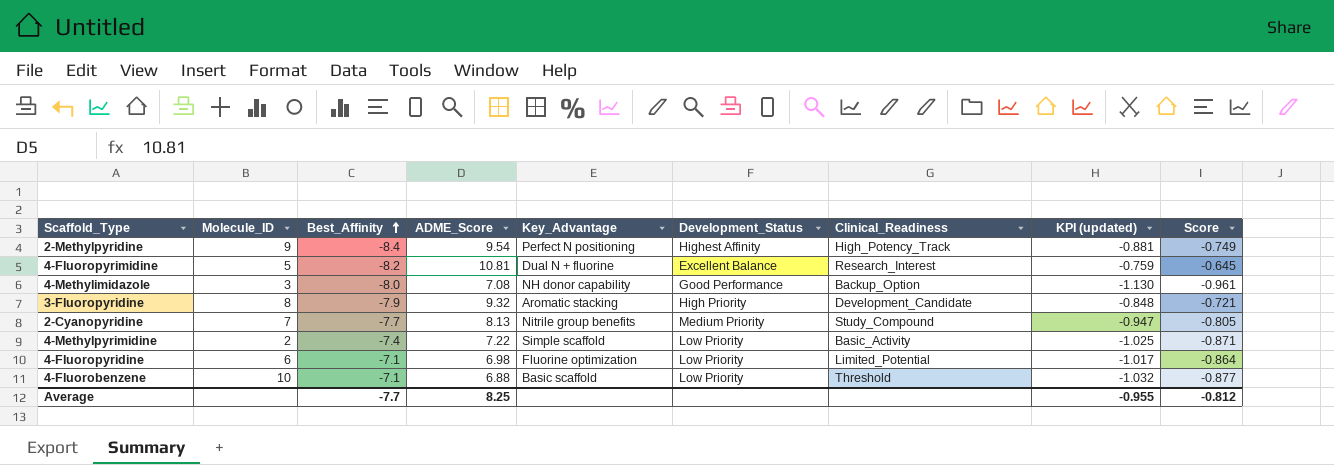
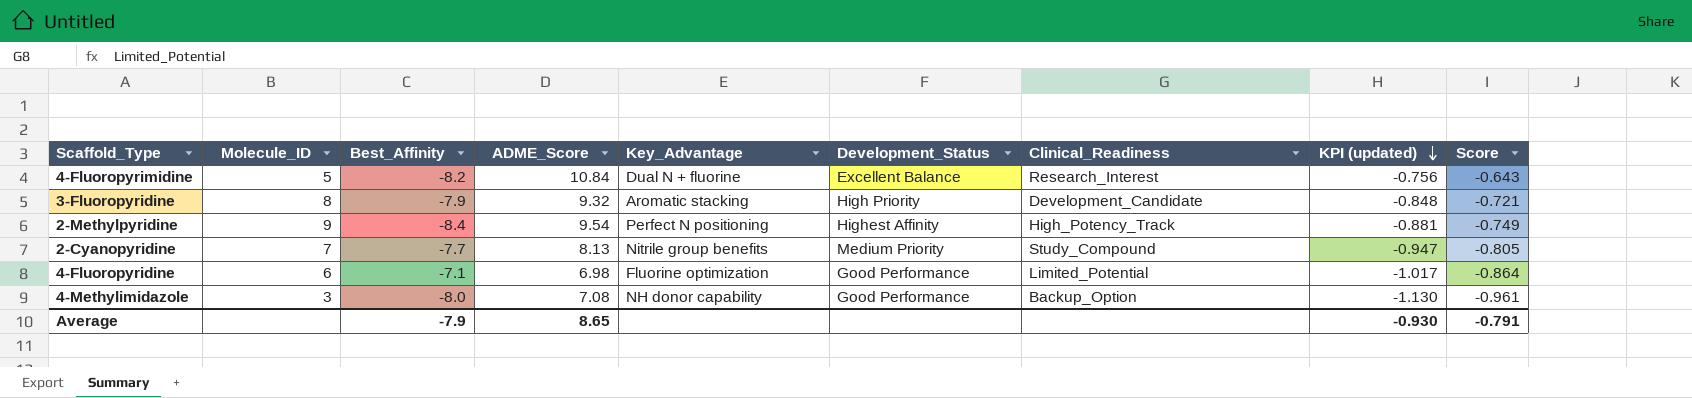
row order: Best_Affinity ascending -> KPI (updated) descending
row 4-Methylpyrimidine: 2 | -7.4 | 7.22 | Simple scaffold | Low Priority | Basic_Activity | -1.025 | -0.871 -> none
row 4-Fluorobenzene: 10 | -7.1 | 6.88 | Basic scaffold | Low Priority | Threshold | -1.032 | -0.877 -> none
4-Fluoropyrimidine | ADME_Score: 10.81 -> 10.84
4-Fluoropyrimidine | KPI (updated): -0.759 -> -0.756
4-Fluoropyrimidine | Score: -0.645 -> -0.643
4-Fluoropyridine | Development_Status: Low Priority -> Good Performance
Average | Best_Affinity: -7.7 -> -7.9
Average | ADME_Score: 8.25 -> 8.65
Average | KPI (updated): -0.955 -> -0.930
Average | Score: -0.812 -> -0.791

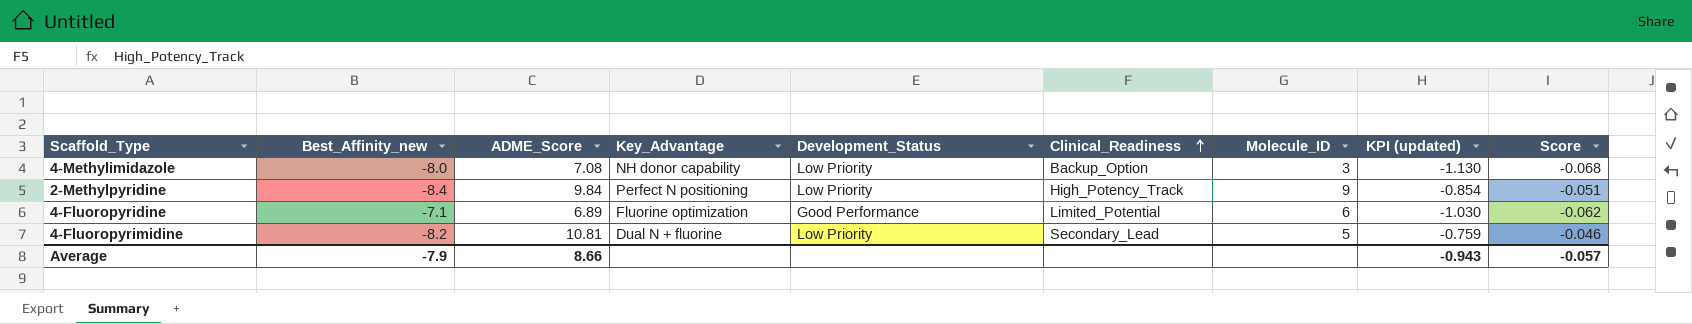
row order: KPI (updated) descending -> Clinical_Readiness ascending
column name: Best_Affinity -> Best_Affinity_new
column Molecule_ID | position: 2 -> 7
column Score | formula: [KPI (updated)] * 0.85 -> [KPI (updated)] * 0.06
row 3-Fluoropyridine: 8 | -7.9 | 9.32 | Aromatic stacking | High Priority | Development_Candidate | -0.848 | -0.721 -> none
row 2-Cyanopyridine: 7 | -7.7 | 8.13 | Nitrile group benefits | Medium Priority | Study_Compound | -0.947 | -0.805 -> none
4-Methylimidazole | Development_Status: Good Performance -> Low Priority
2-Methylpyridine | ADME_Score: 9.54 -> 9.84
2-Methylpyridine | Development_Status: Highest Affinity -> Low Priority
2-Methylpyridine | KPI (updated): -0.881 -> -0.854
4-Fluoropyridine | ADME_Score: 6.98 -> 6.89
4-Fluoropyridine | KPI (updated): -1.017 -> -1.030
4-Fluoropyrimidine | ADME_Score: 10.84 -> 10.81
4-Fluoropyrimidine | Development_Status: Excellent Balance -> Low Priority
4-Fluoropyrimidine | Clinical_Readiness: Research_Interest -> Secondary_Lead
4-Fluoropyrimidine | KPI (updated): -0.756 -> -0.759
Average | ADME_Score: 8.65 -> 8.66
Average | KPI (updated): -0.930 -> -0.943
Average | Score: -0.791 -> -0.057

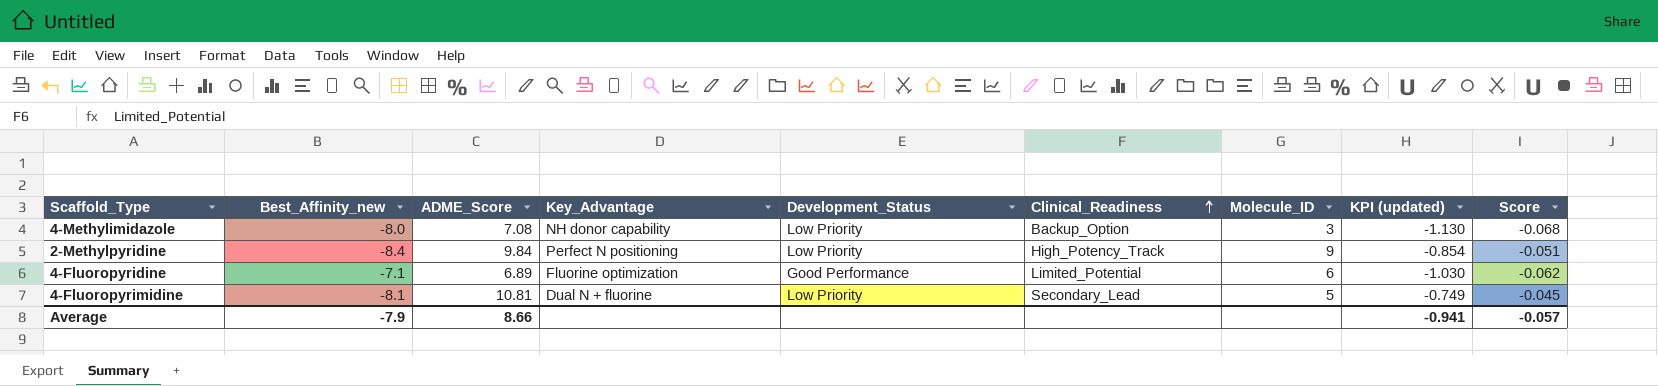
4-Fluoropyrimidine | Best_Affinity_new: -8.2 -> -8.1
4-Fluoropyrimidine | KPI (updated): -0.759 -> -0.749
4-Fluoropyrimidine | Score: -0.046 -> -0.045
Average | KPI (updated): -0.943 -> -0.941

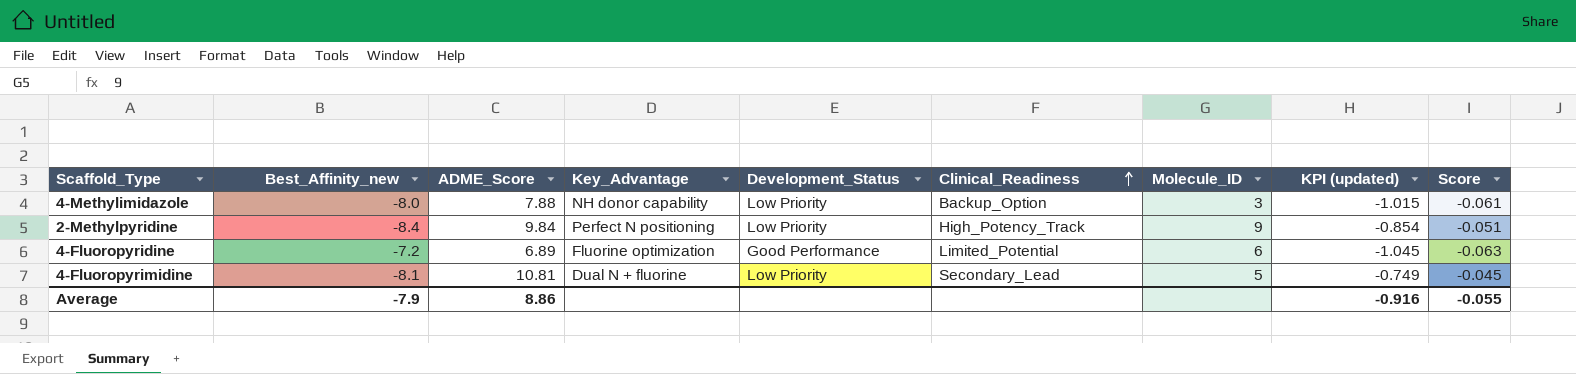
4-Methylimidazole | ADME_Score: 7.08 -> 7.88
4-Methylimidazole | KPI (updated): -1.130 -> -1.015
4-Methylimidazole | Score: -0.068 -> -0.061
4-Fluoropyridine | Best_Affinity_new: -7.1 -> -7.2
4-Fluoropyridine | KPI (updated): -1.030 -> -1.045
4-Fluoropyridine | Score: -0.062 -> -0.063
Average | ADME_Score: 8.66 -> 8.86
Average | KPI (updated): -0.941 -> -0.916
Average | Score: -0.057 -> -0.055

